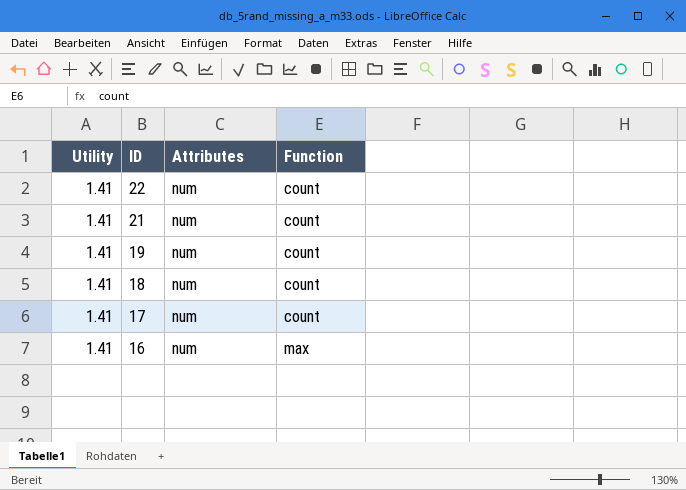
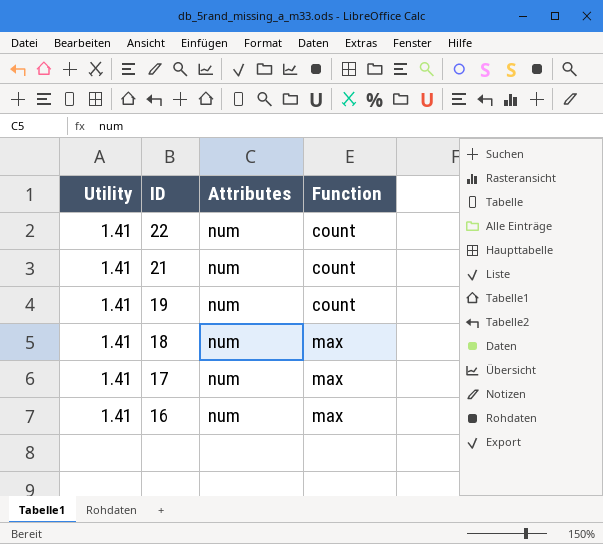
18 | Function: count -> max
17 | Function: count -> max

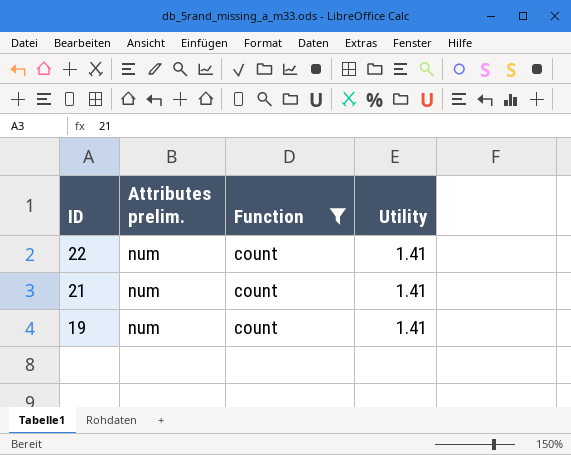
filter: none -> Function = count
column name: Attributes -> Attributes prelim.
column Utility | position: 1 -> 4

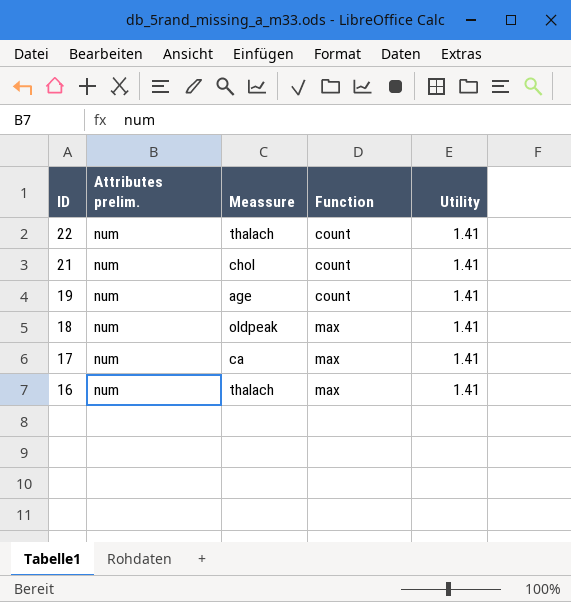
filter: Function = count -> none
column Meassure | position: none -> 3

